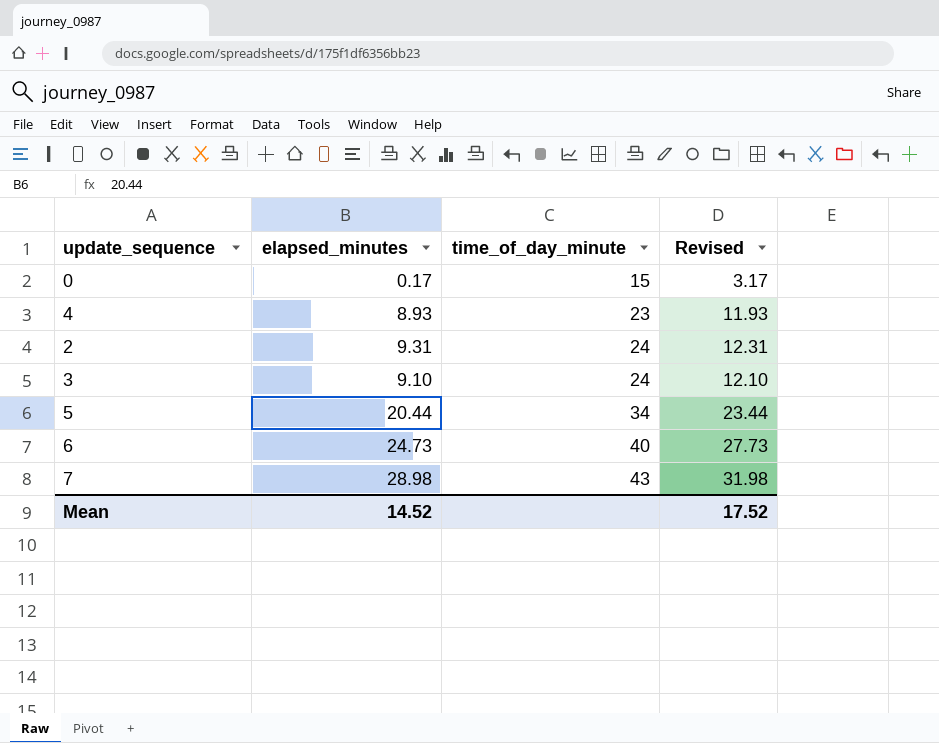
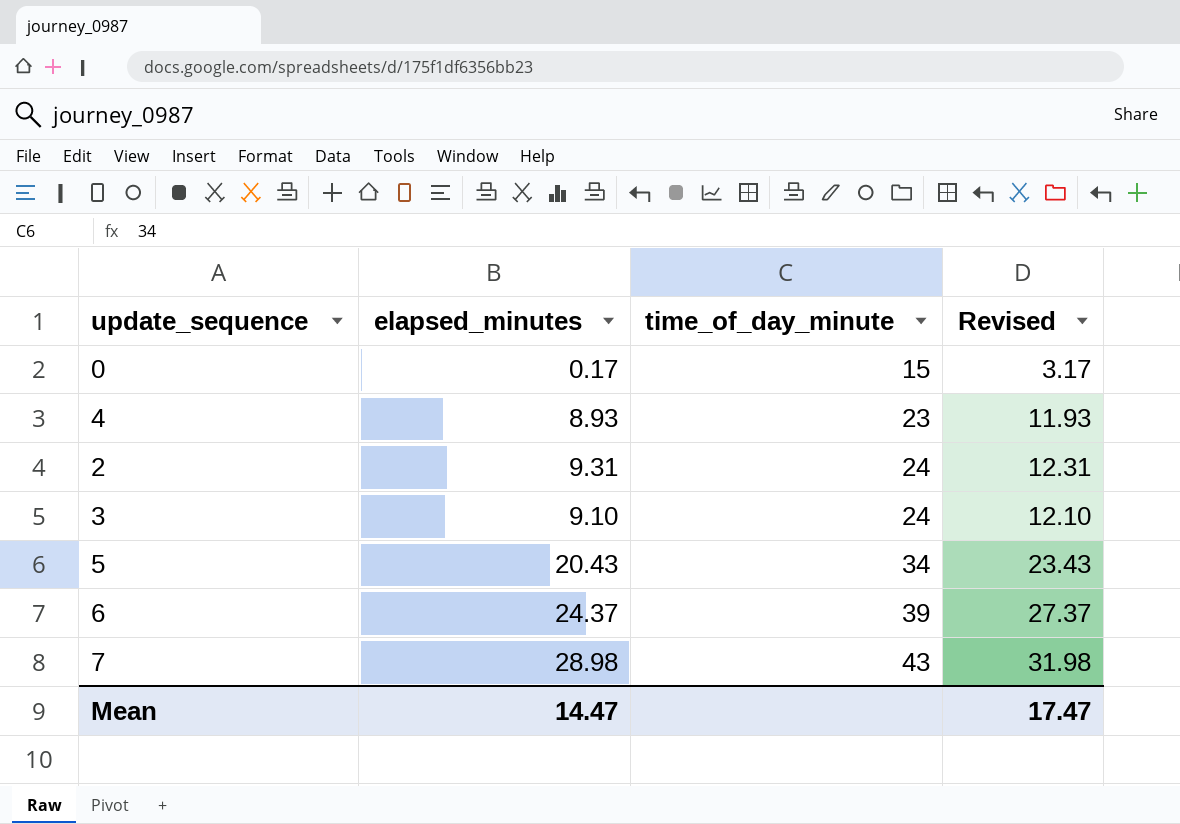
5 | elapsed_minutes: 20.44 -> 20.43
5 | Revised: 23.44 -> 23.43
6 | elapsed_minutes: 24.73 -> 24.37
6 | time_of_day_minute: 40 -> 39
6 | Revised: 27.73 -> 27.37
Mean | elapsed_minutes: 14.52 -> 14.47
Mean | Revised: 17.52 -> 17.47

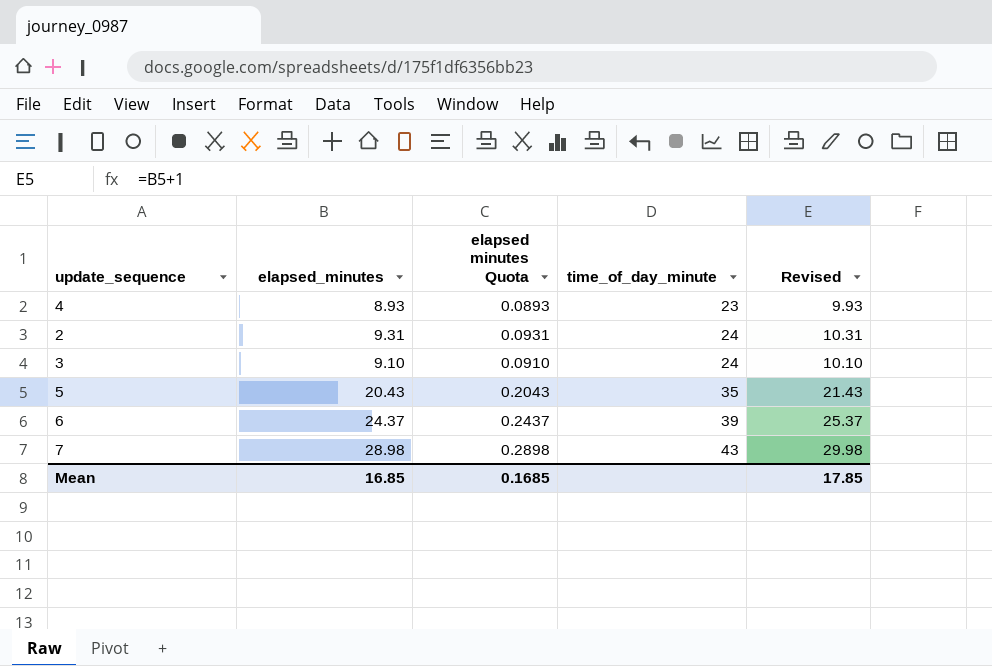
column elapsed minutes Quota | formula: none -> [elapsed_minutes] * 0.01
column Revised | formula: [elapsed_minutes] + 3 -> [elapsed_minutes] + 1
row 0: 0.17 | 15 | 3.17 -> none
5 | time_of_day_minute: 34 -> 35
Mean | elapsed_minutes: 14.47 -> 16.85
Mean | Revised: 17.47 -> 17.85

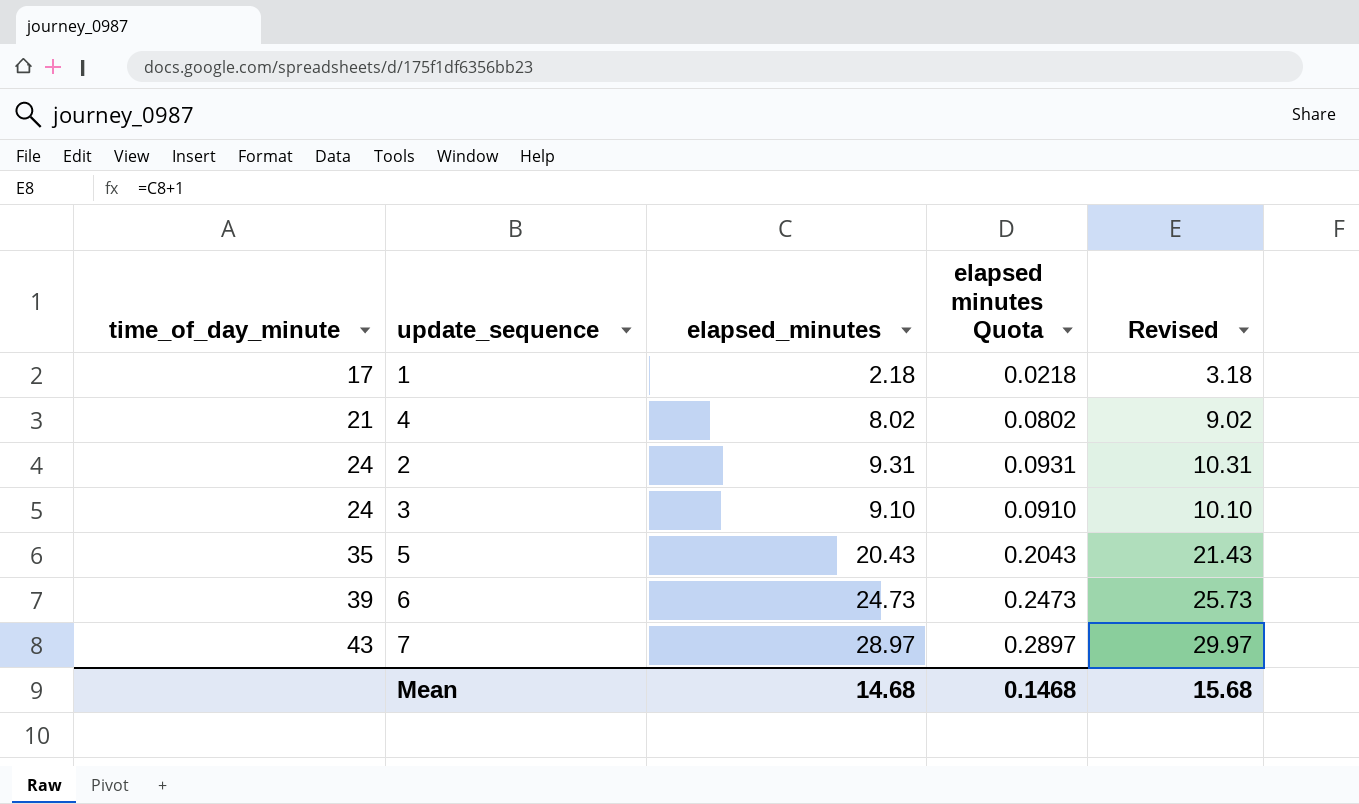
column time_of_day_minute | position: 4 -> 1
row 1: none -> 17 | 2.18 | 0.0218 | 3.18
4 | time_of_day_minute: 23 -> 21
4 | elapsed_minutes: 8.93 -> 8.02
4 | elapsed minutes Quota: 0.0893 -> 0.0802
4 | Revised: 9.93 -> 9.02
6 | elapsed_minutes: 24.37 -> 24.73
6 | elapsed minutes Quota: 0.2437 -> 0.2473
6 | Revised: 25.37 -> 25.73
7 | elapsed_minutes: 28.98 -> 28.97
7 | elapsed minutes Quota: 0.2898 -> 0.2897
7 | Revised: 29.98 -> 29.97
Mean | elapsed_minutes: 16.85 -> 14.68
Mean | elapsed minutes Quota: 0.1685 -> 0.1468
Mean | Revised: 17.85 -> 15.68

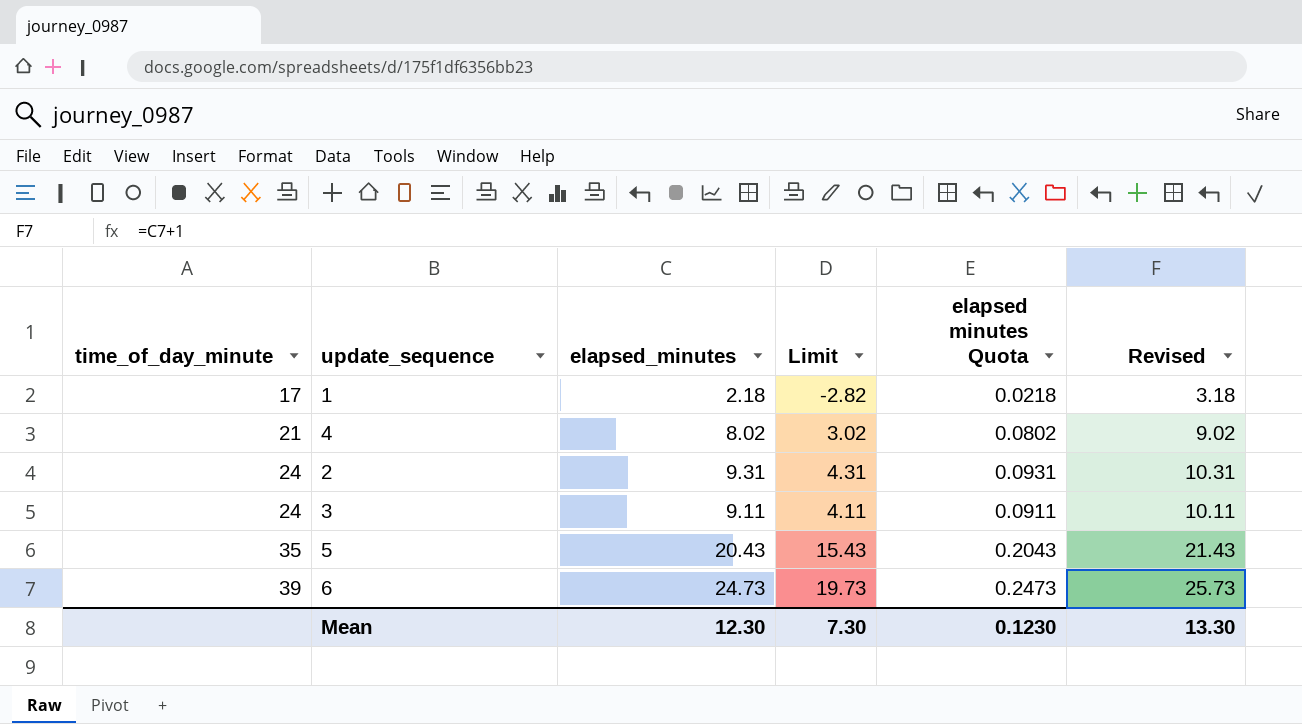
column Limit | formula: none -> [elapsed_minutes] - 5
row 7: 43 | 28.97 | 0.2897 | 29.97 -> none
3 | elapsed_minutes: 9.10 -> 9.11
3 | elapsed minutes Quota: 0.0910 -> 0.0911
3 | Revised: 10.10 -> 10.11
Mean | elapsed_minutes: 14.68 -> 12.30
Mean | elapsed minutes Quota: 0.1468 -> 0.1230
Mean | Revised: 15.68 -> 13.30

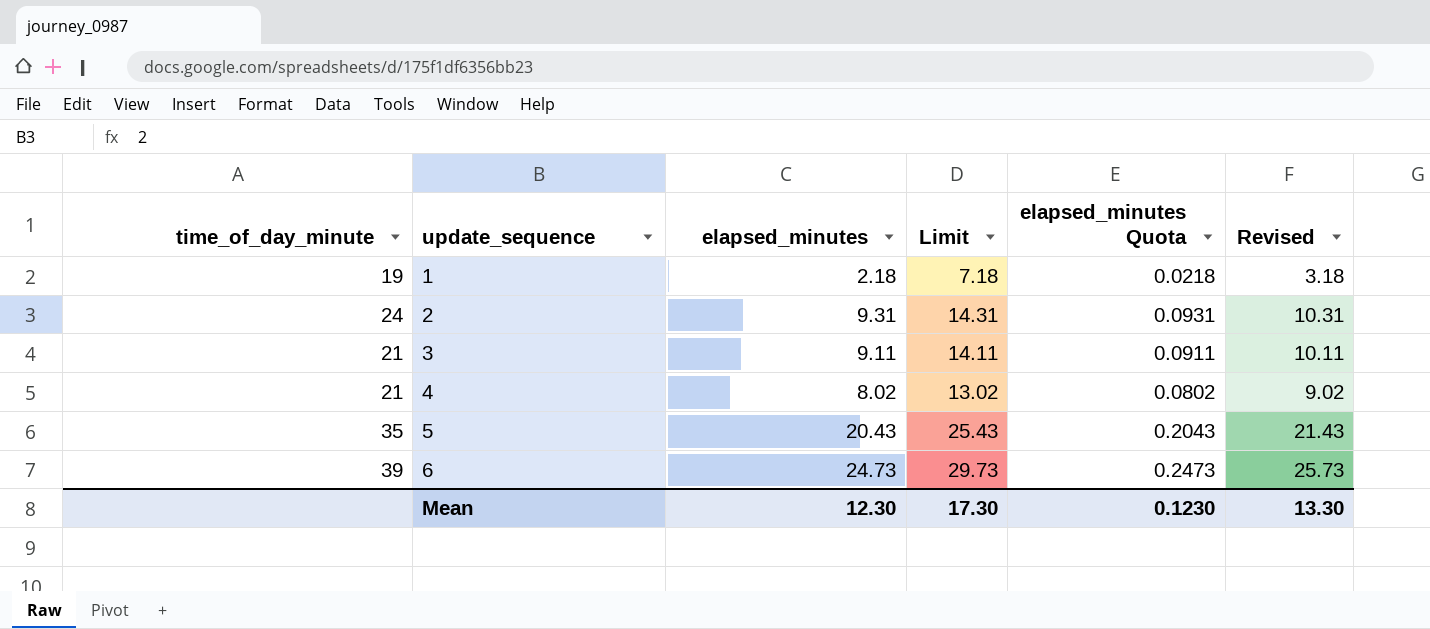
row order: time_of_day_minute ascending -> update_sequence ascending
column Limit | formula: [elapsed_minutes] - 5 -> [elapsed_minutes] + 5
column name: elapsed minutes Quota -> elapsed_minutes Quota
1 | time_of_day_minute: 17 -> 19
3 | time_of_day_minute: 24 -> 21
Mean | Limit: 7.30 -> 17.30

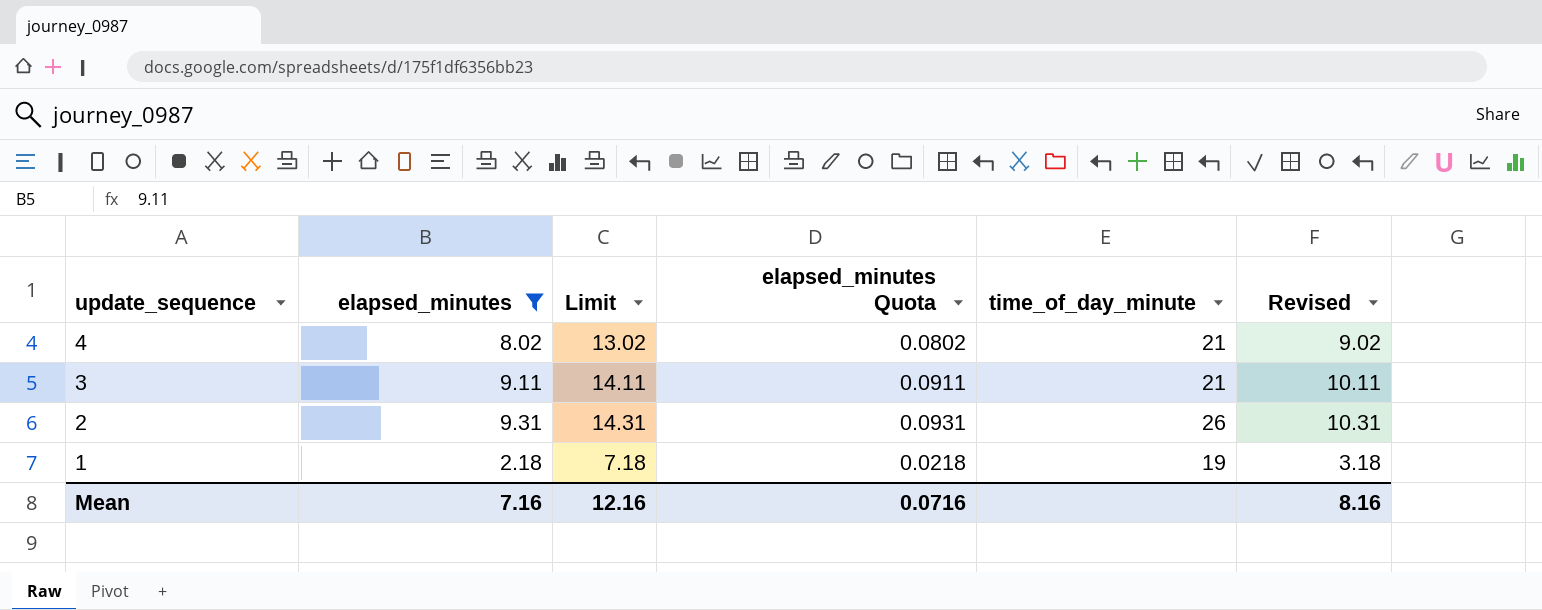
filter: none -> elapsed_minutes <= 9.31
row order: update_sequence ascending -> update_sequence descending
column time_of_day_minute | position: 1 -> 5
2 | time_of_day_minute: 24 -> 26
Mean | elapsed_minutes: 12.30 -> 7.16
Mean | Limit: 17.30 -> 12.16
Mean | elapsed_minutes Quota: 0.1230 -> 0.0716
Mean | Revised: 13.30 -> 8.16

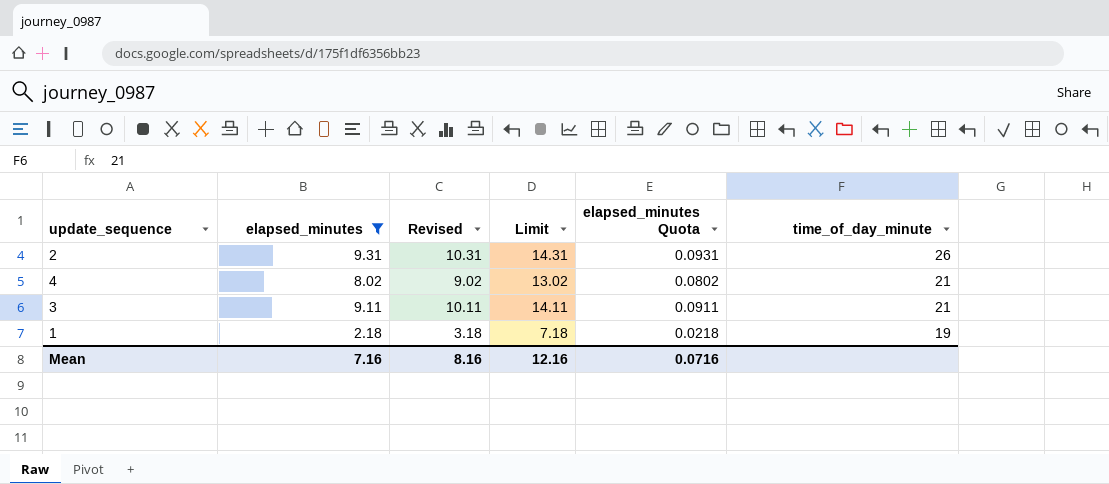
row order: update_sequence descending -> time_of_day_minute descending
column Revised | position: 6 -> 3

